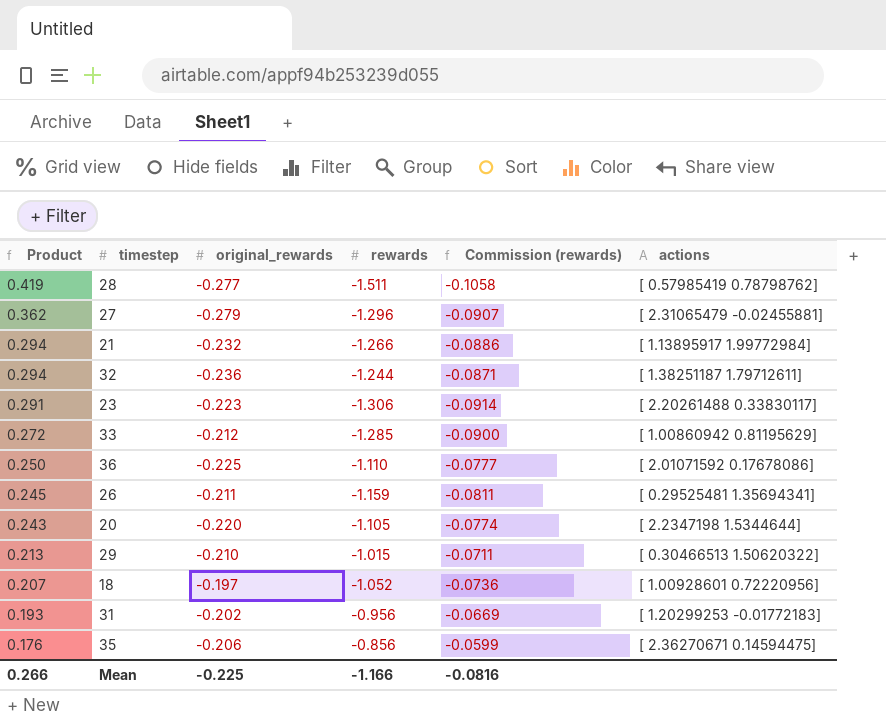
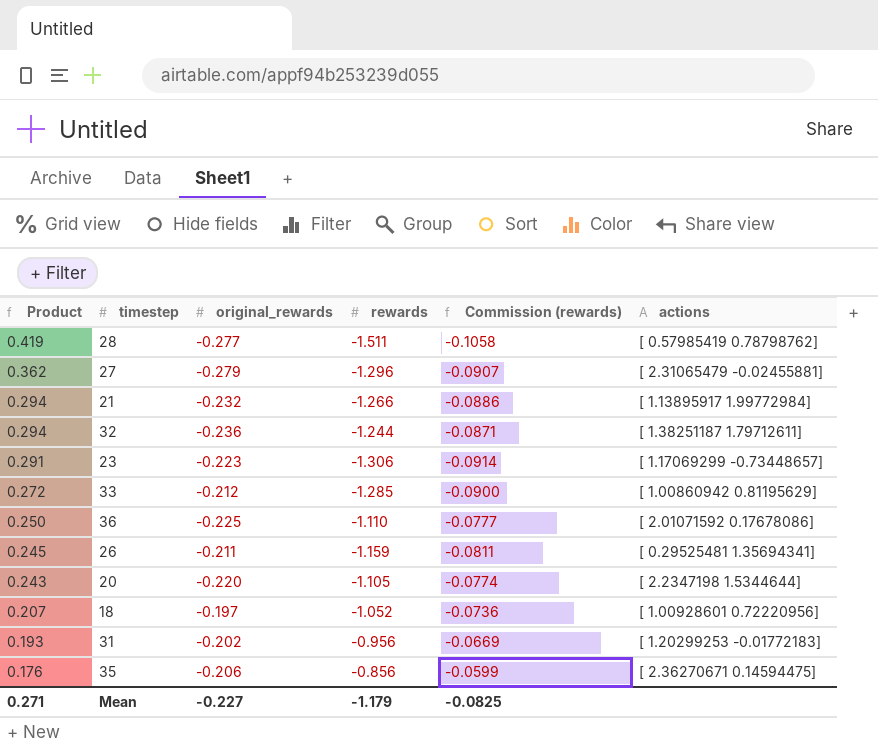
row 29: 0.213 | -0.210 | -1.015 | -0.0711 | [ 0.30466513 1.50620322] -> none
23 | actions: [ 2.20261488 0.33830117] -> [ 1.17069299 -0.73448657]
Mean | Product: 0.266 -> 0.271
Mean | original_rewards: -0.225 -> -0.227
Mean | rewards: -1.166 -> -1.179
Mean | Commission (rewards): -0.0816 -> -0.0825

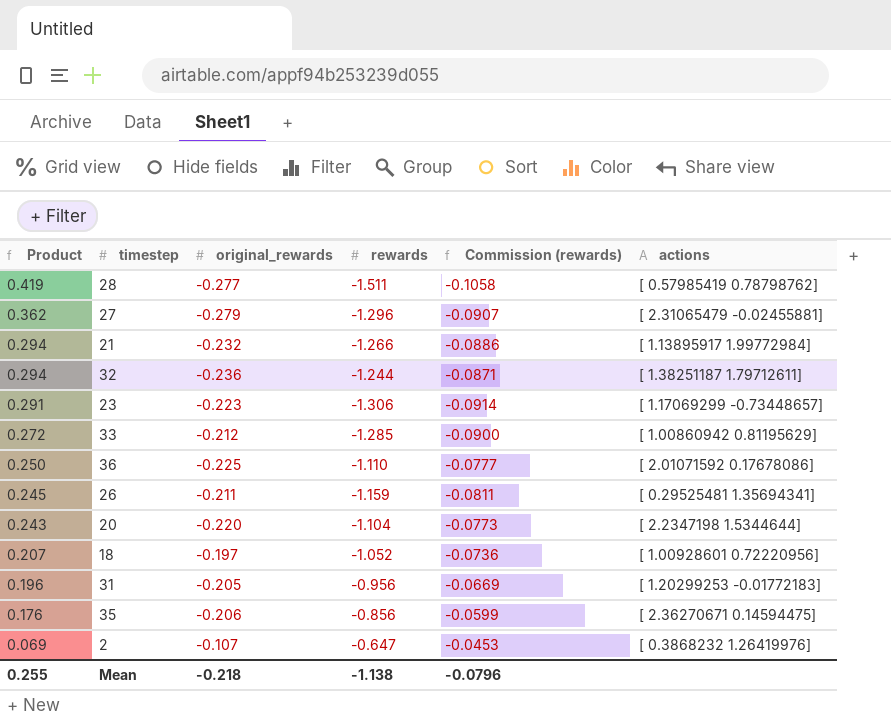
20 | rewards: -1.105 -> -1.104
20 | Commission (rewards): -0.0774 -> -0.0773
31 | Product: 0.193 -> 0.196
31 | original_rewards: -0.202 -> -0.205
row 2: none -> 0.069 | -0.107 | -0.647 | -0.0453 | [ 0.3868232 1.26419976]
Mean | Product: 0.271 -> 0.255
Mean | original_rewards: -0.227 -> -0.218
Mean | rewards: -1.179 -> -1.138
Mean | Commission (rewards): -0.0825 -> -0.0796

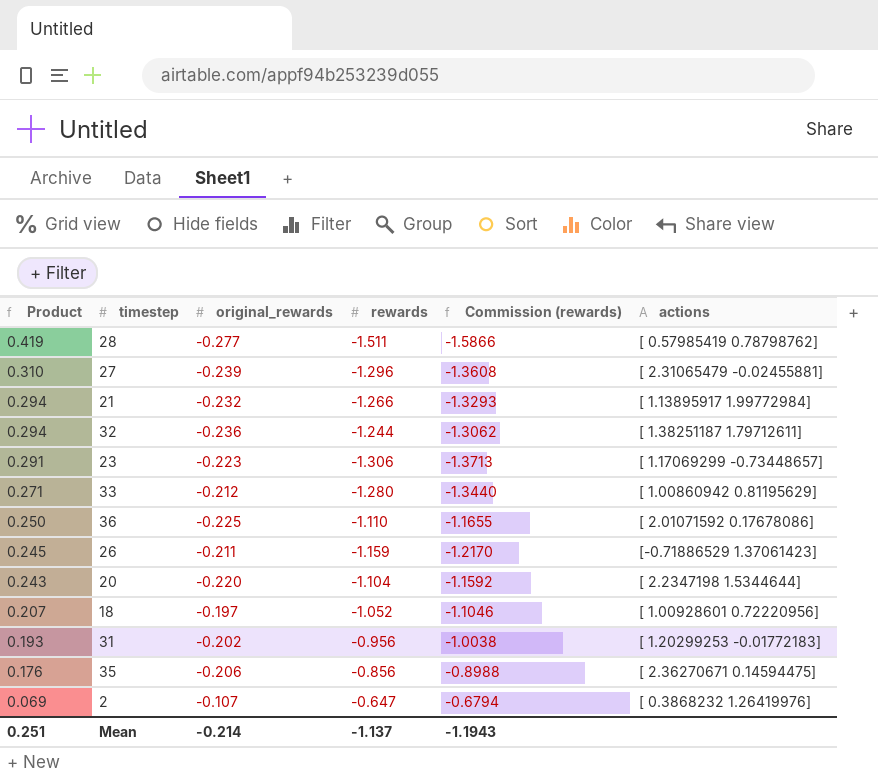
column Commission (rewards) | formula: [rewards] * 0.07 -> [rewards] * 1.05
27 | Product: 0.362 -> 0.310
27 | original_rewards: -0.279 -> -0.239
33 | Product: 0.272 -> 0.271
33 | rewards: -1.285 -> -1.280
26 | actions: [ 0.29525481 1.35694341] -> [-0.71886529 1.37061423]
31 | Product: 0.196 -> 0.193
31 | original_rewards: -0.205 -> -0.202
Mean | Product: 0.255 -> 0.251
Mean | original_rewards: -0.218 -> -0.214
Mean | rewards: -1.138 -> -1.137
Mean | Commission (rewards): -0.0796 -> -1.1943

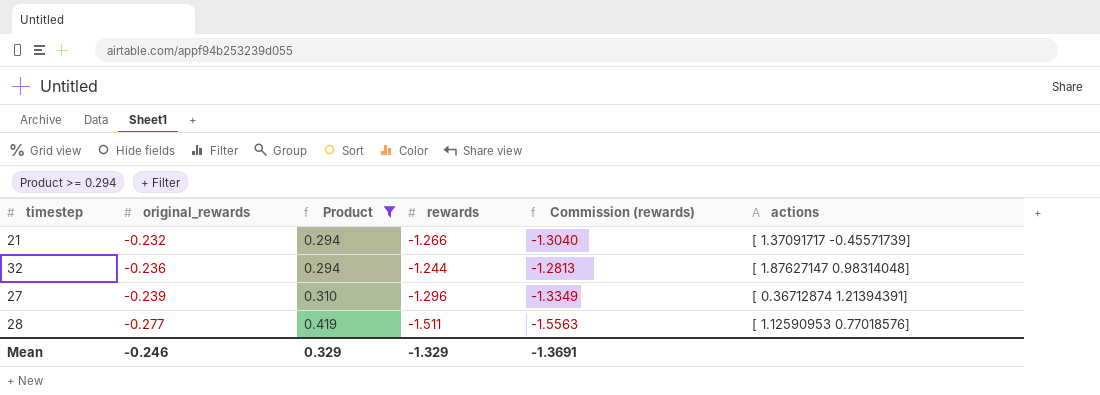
filter: none -> Product >= 0.294
row order: Product descending -> original_rewards descending
column Product | position: 1 -> 3
column Commission (rewards) | formula: [rewards] * 1.05 -> [rewards] * 1.03
21 | actions: [ 1.13895917 1.99772984] -> [ 1.37091717 -0.45571739]
32 | actions: [ 1.38251187 1.79712611] -> [ 1.87627147 0.98314048]
27 | actions: [ 2.31065479 -0.02455881] -> [ 0.36712874 1.21394391]
28 | actions: [ 0.57985419 0.78798762] -> [ 1.12590953 0.77018576]
Mean | original_rewards: -0.214 -> -0.246
Mean | Product: 0.251 -> 0.329
Mean | rewards: -1.137 -> -1.329
Mean | Commission (rewards): -1.1943 -> -1.3691

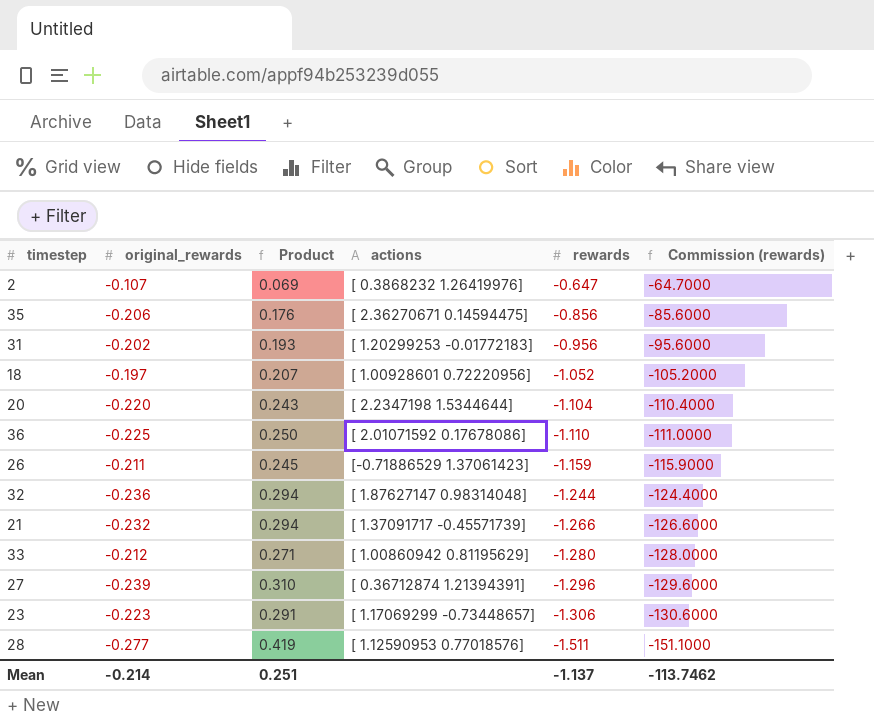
filter: Product >= 0.294 -> none
row order: original_rewards descending -> rewards descending
column actions | position: 6 -> 4
column Commission (rewards) | formula: [rewards] * 1.03 -> [rewards] * 100
Mean | original_rewards: -0.246 -> -0.214
Mean | Product: 0.329 -> 0.251
Mean | rewards: -1.329 -> -1.137
Mean | Commission (rewards): -1.3691 -> -113.7462

